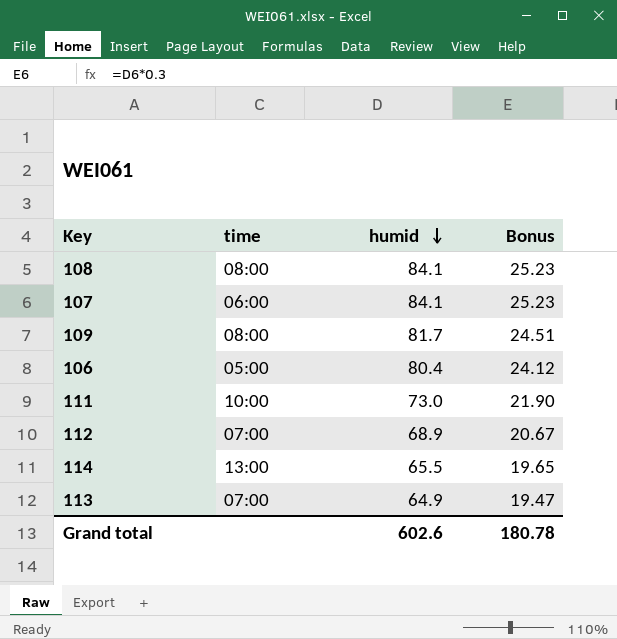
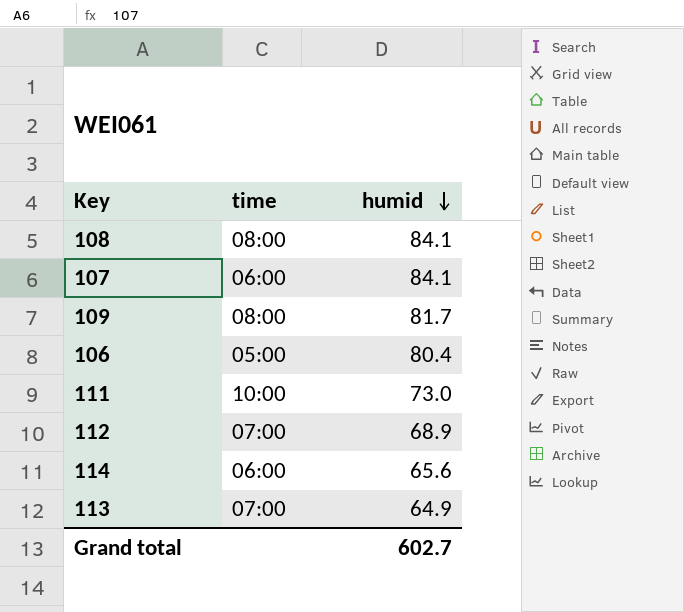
column Bonus | formula: [humid] * 0.3 -> none
114 | time: 13:00 -> 06:00
114 | humid: 65.5 -> 65.6
Grand total | humid: 602.6 -> 602.7

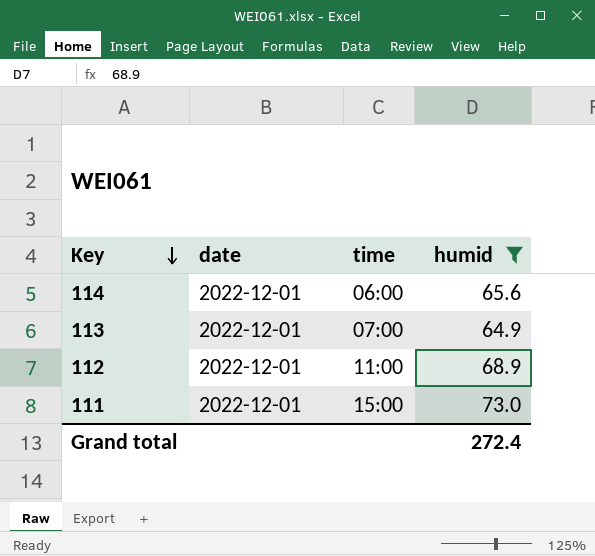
filter: none -> humid <= 73.0
row order: humid descending -> Key descending
column date | position: none -> 2
112 | time: 07:00 -> 11:00
111 | time: 10:00 -> 15:00
Grand total | humid: 602.7 -> 272.4

